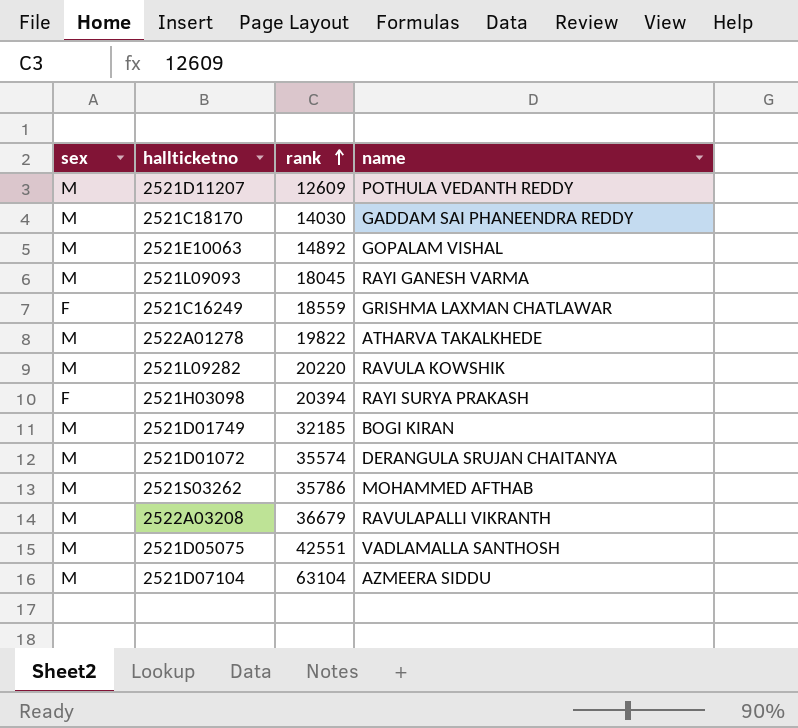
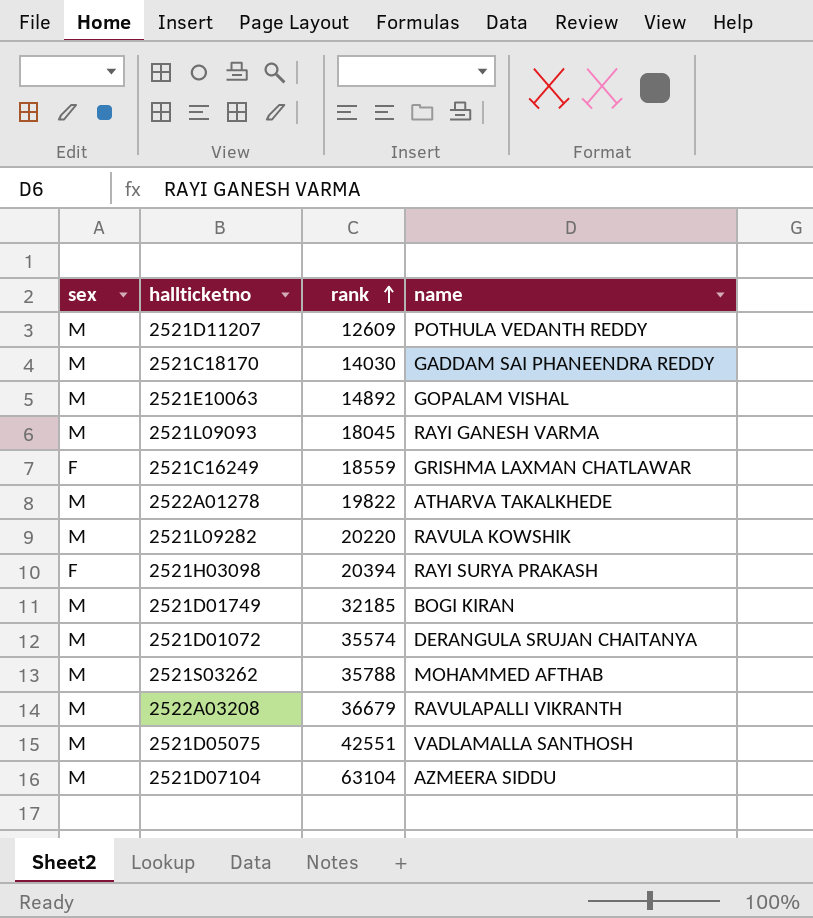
2521S03262 | rank: 35786 -> 35788

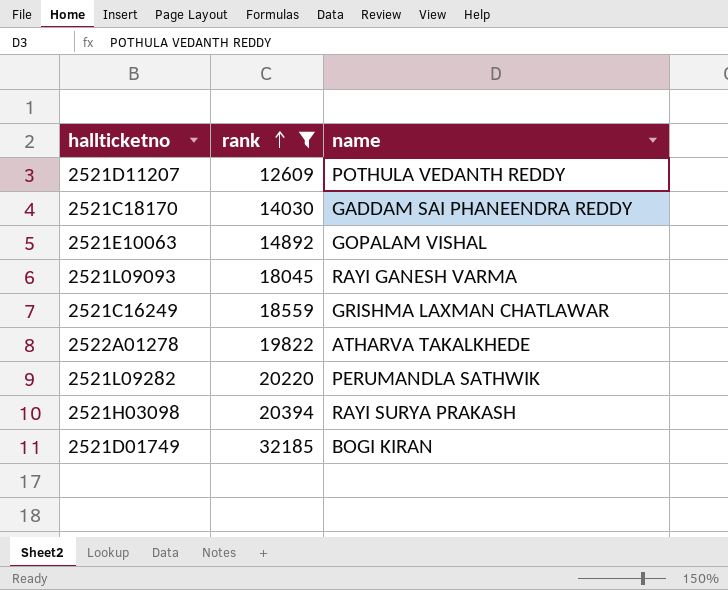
filter: none -> rank <= 32185
column sex | position: 1 -> none
2521L09282 | name: RAVULA KOWSHIK -> PERUMANDLA SATHWIK

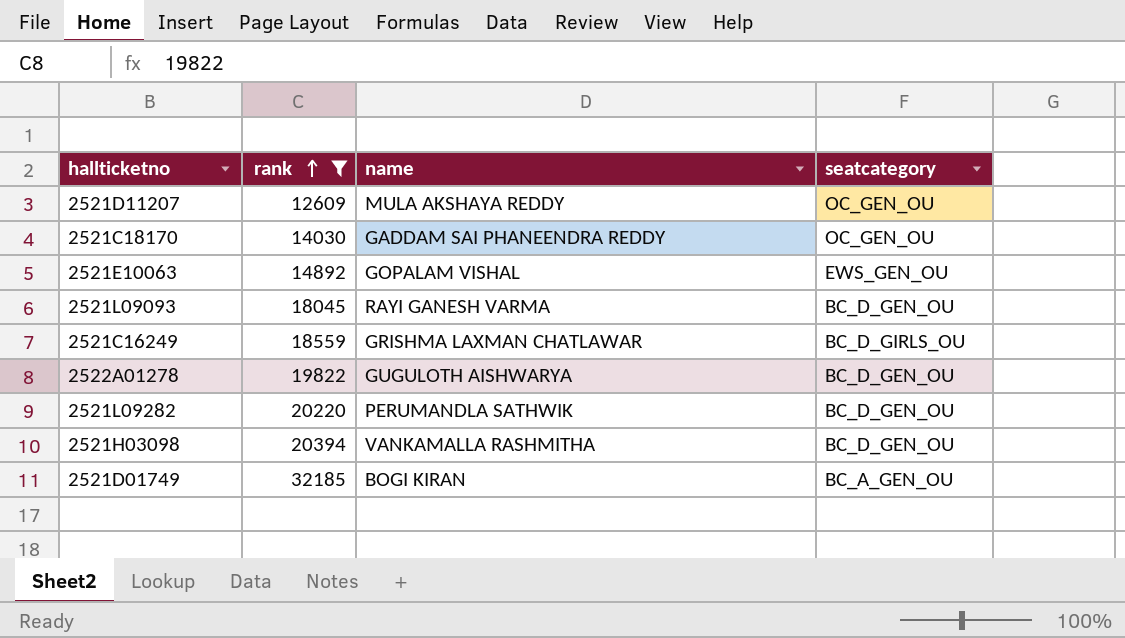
column seatcategory | position: none -> 4
2521D11207 | name: POTHULA VEDANTH REDDY -> MULA AKSHAYA REDDY
2522A01278 | name: ATHARVA TAKALKHEDE -> GUGULOTH AISHWARYA
2521H03098 | name: RAYI SURYA PRAKASH -> VANKAMALLA RASHMITHA

